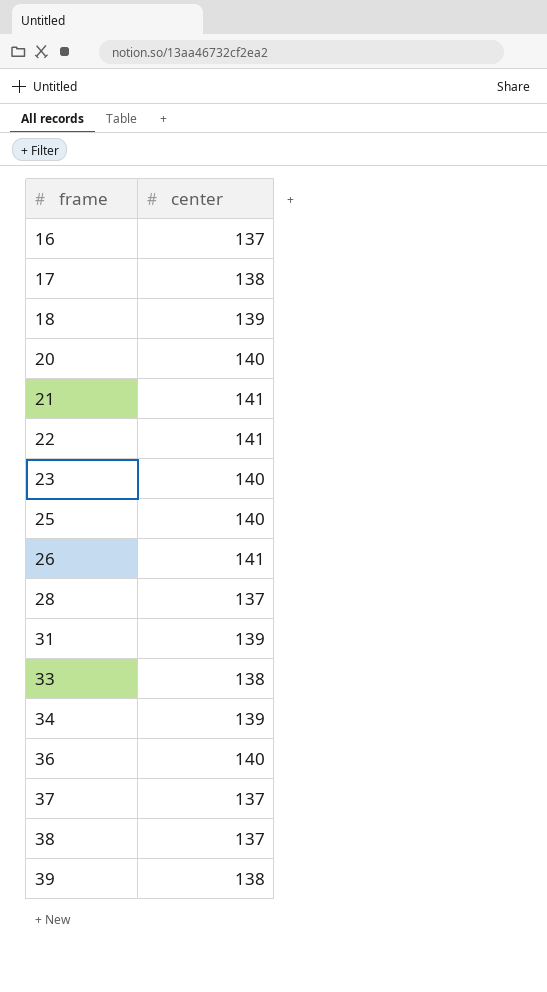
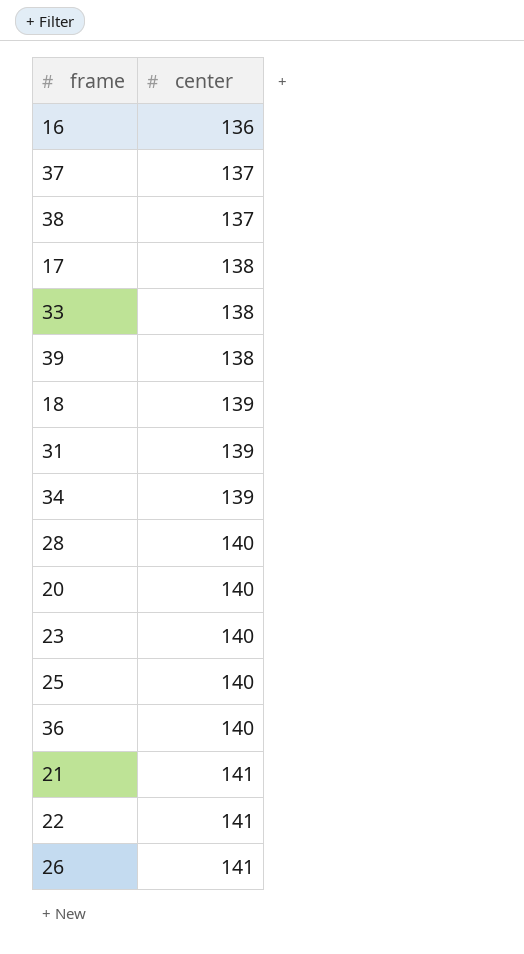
row order: frame ascending -> center ascending
16 | center: 137 -> 136
28 | center: 137 -> 140

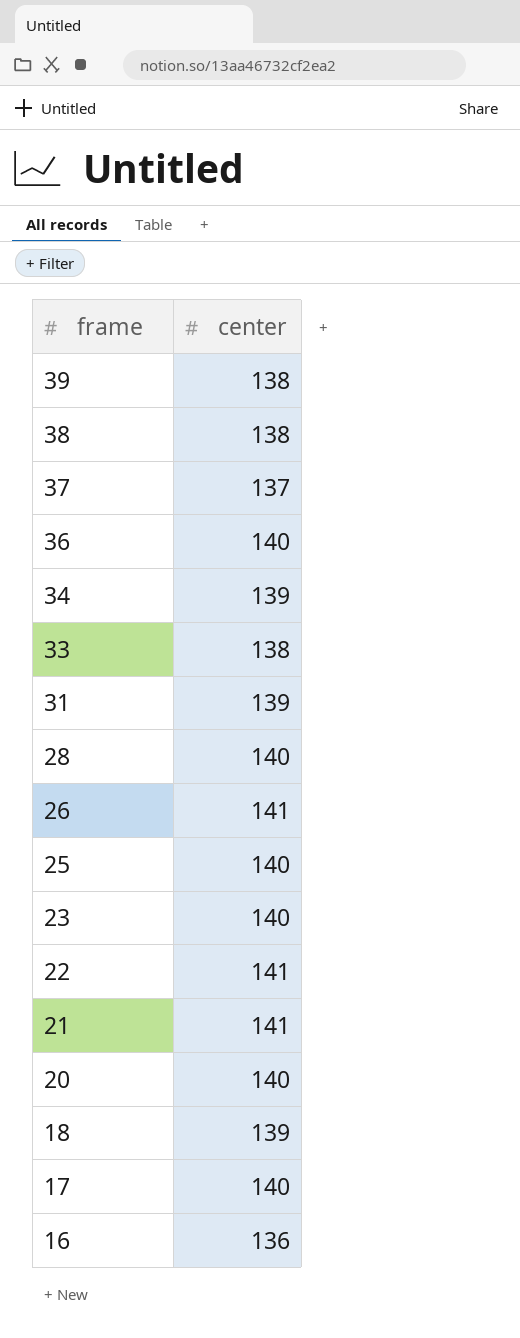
row order: center ascending -> frame descending
38 | center: 137 -> 138
17 | center: 138 -> 140

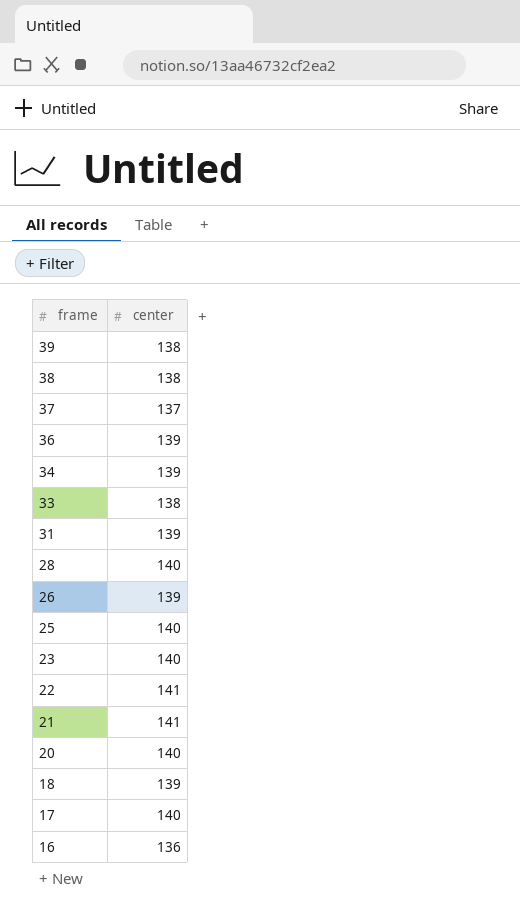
36 | center: 140 -> 139
26 | center: 141 -> 139

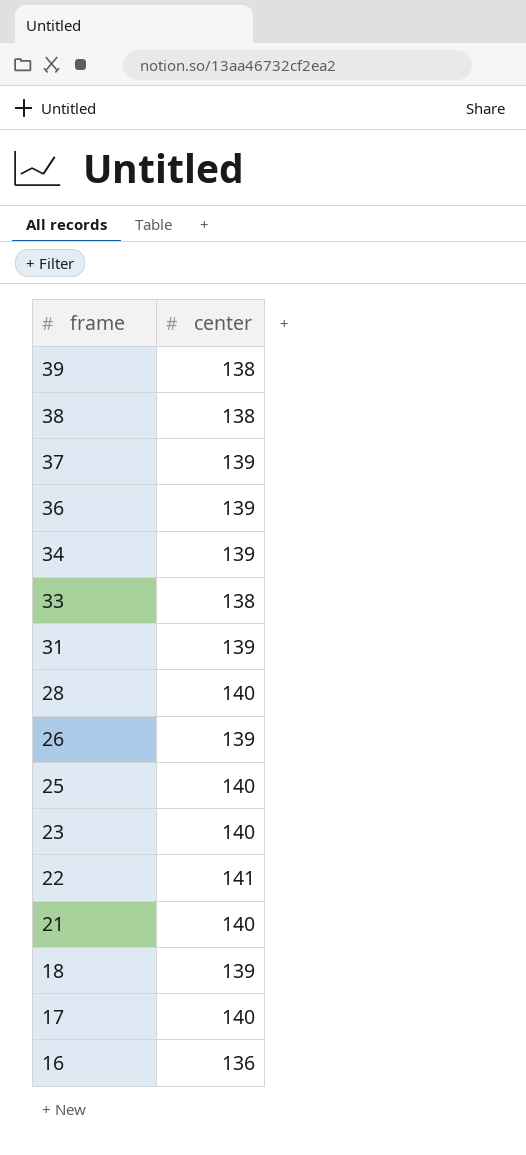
row 20: 140 -> none
37 | center: 137 -> 139
21 | center: 141 -> 140

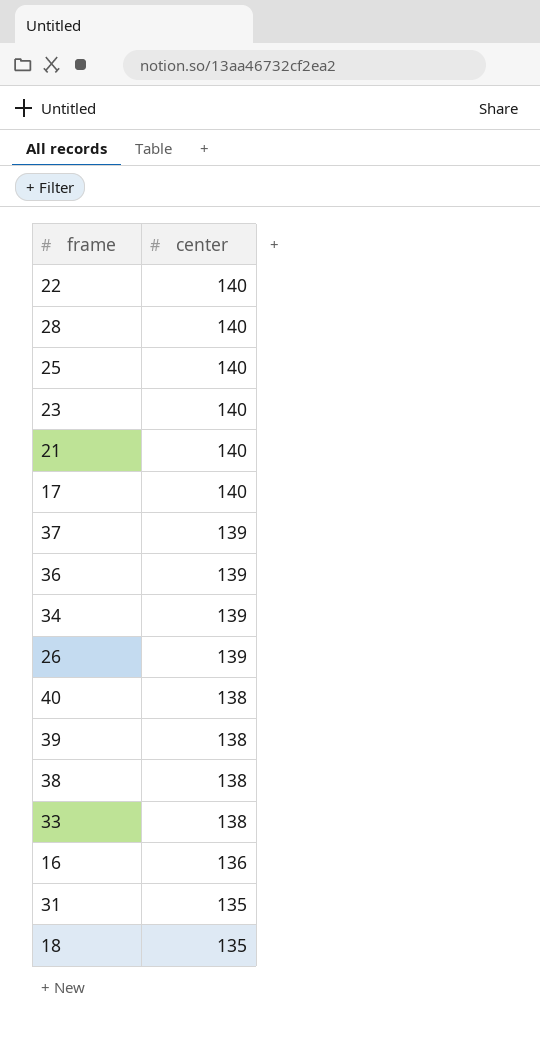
row order: frame descending -> center descending
22 | center: 141 -> 140
row 40: none -> 138
31 | center: 139 -> 135
18 | center: 139 -> 135

